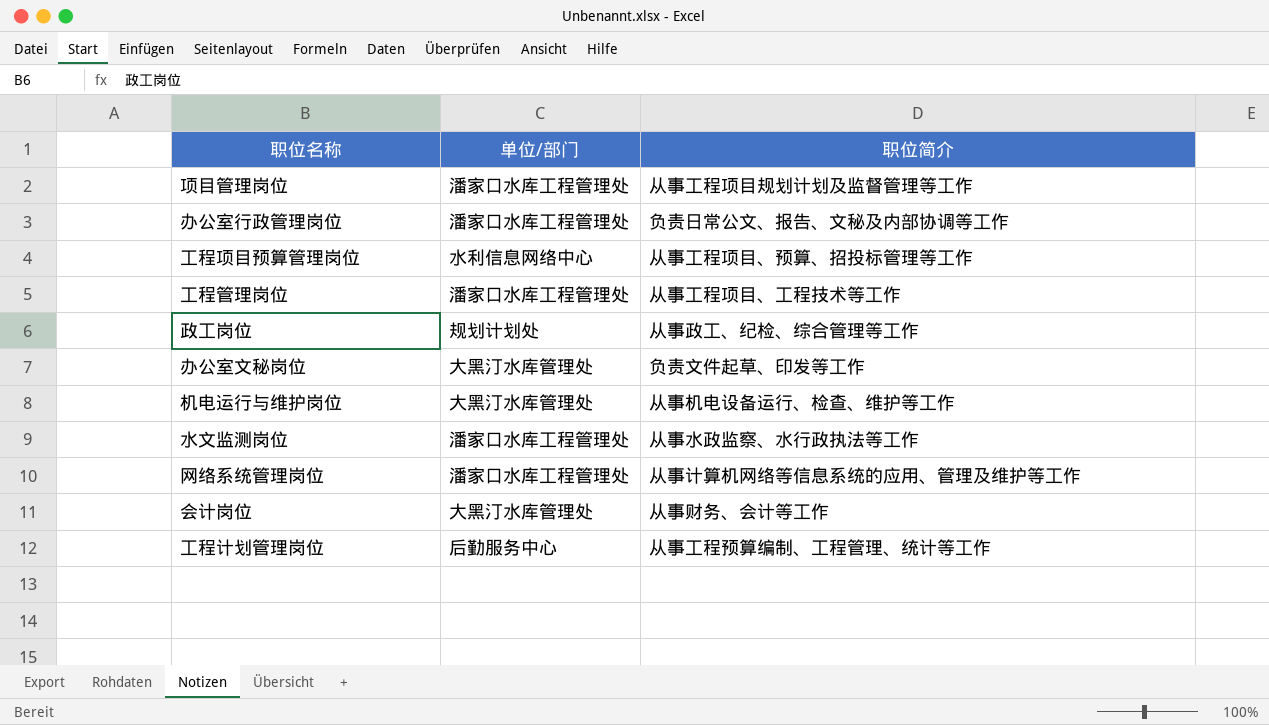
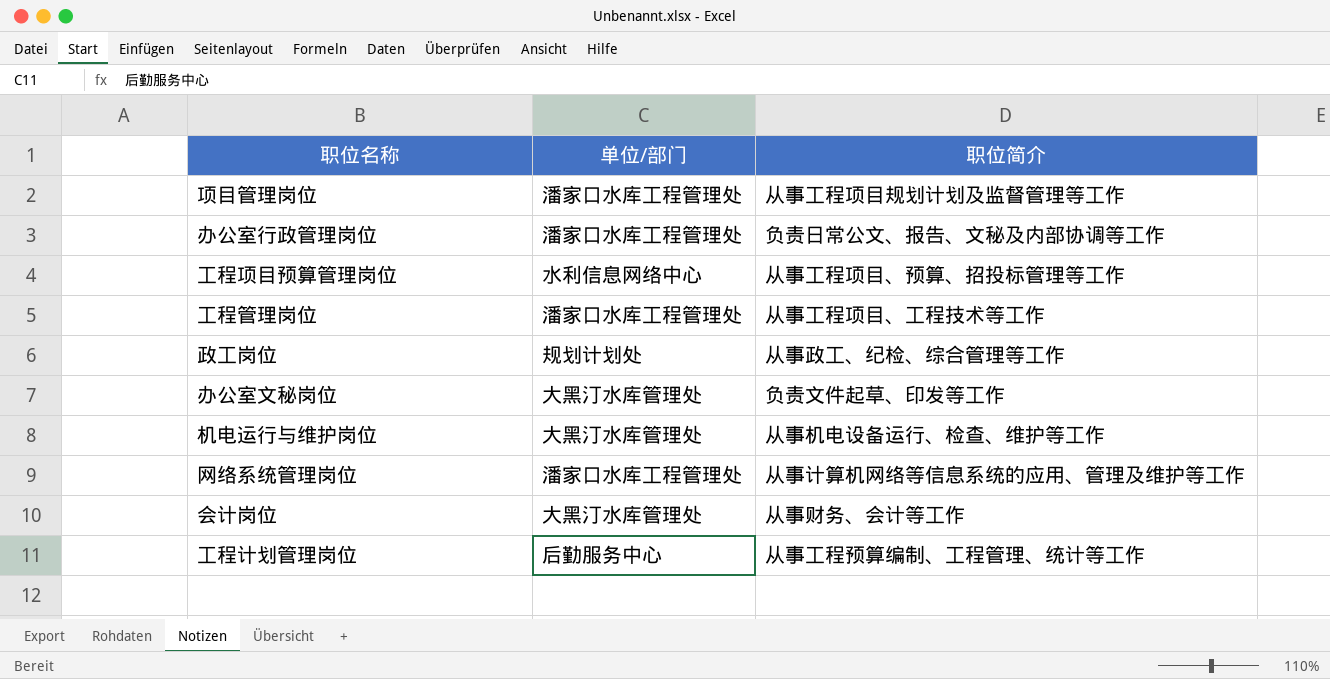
row 水文监测岗位: 潘家口水库工程管理处 | 从事水政监察、水行政执法等工作 -> none

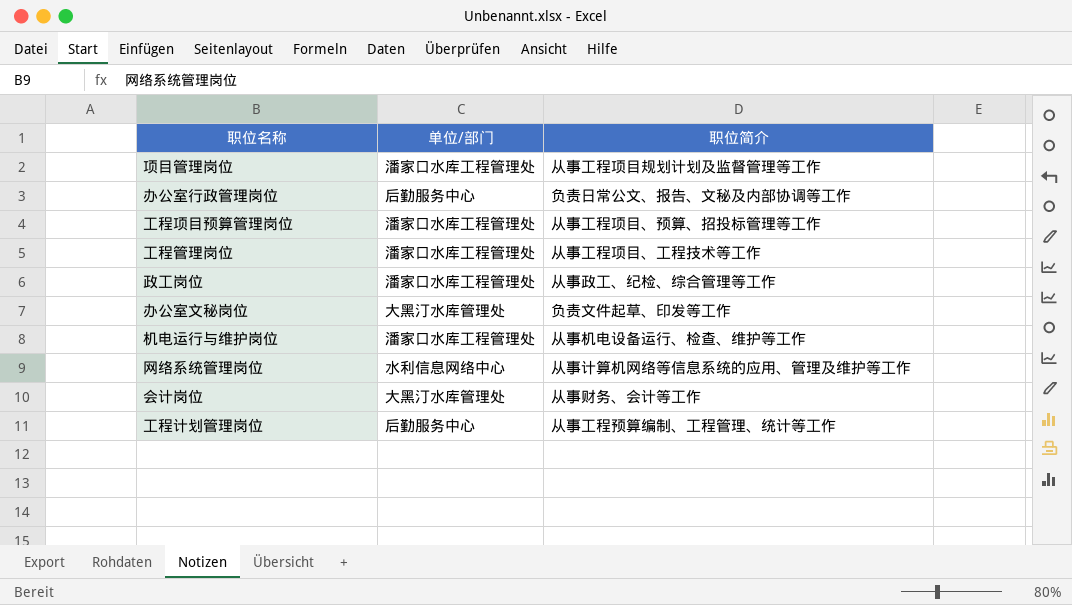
办公室行政管理岗位 | 单位/部门: 潘家口水库工程管理处 -> 后勤服务中心
工程项目预算管理岗位 | 单位/部门: 水利信息网络中心 -> 潘家口水库工程管理处
政工岗位 | 单位/部门: 规划计划处 -> 潘家口水库工程管理处
机电运行与维护岗位 | 单位/部门: 大黑汀水库管理处 -> 潘家口水库工程管理处
网络系统管理岗位 | 单位/部门: 潘家口水库工程管理处 -> 水利信息网络中心

